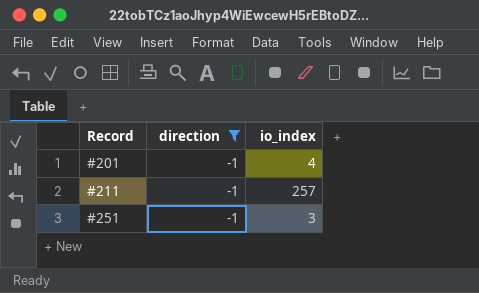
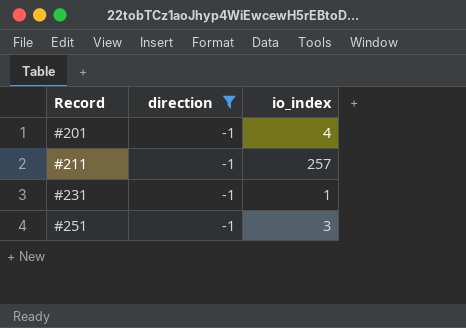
row #231: none -> -1 | 1

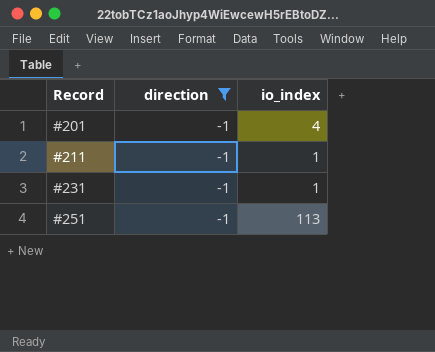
#211 | io_index: 257 -> 1
#251 | io_index: 3 -> 113

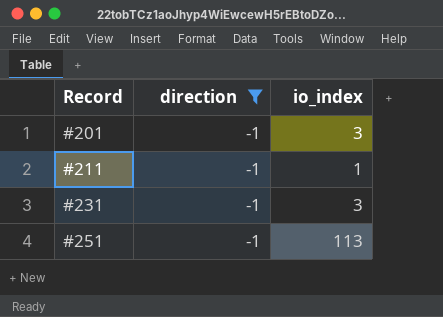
#201 | io_index: 4 -> 3
#231 | io_index: 1 -> 3

